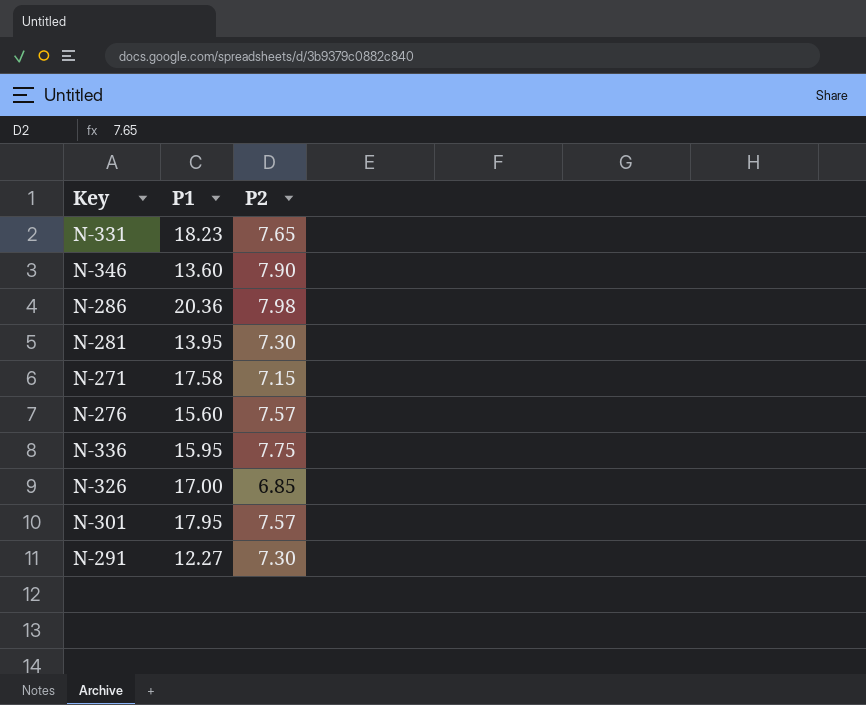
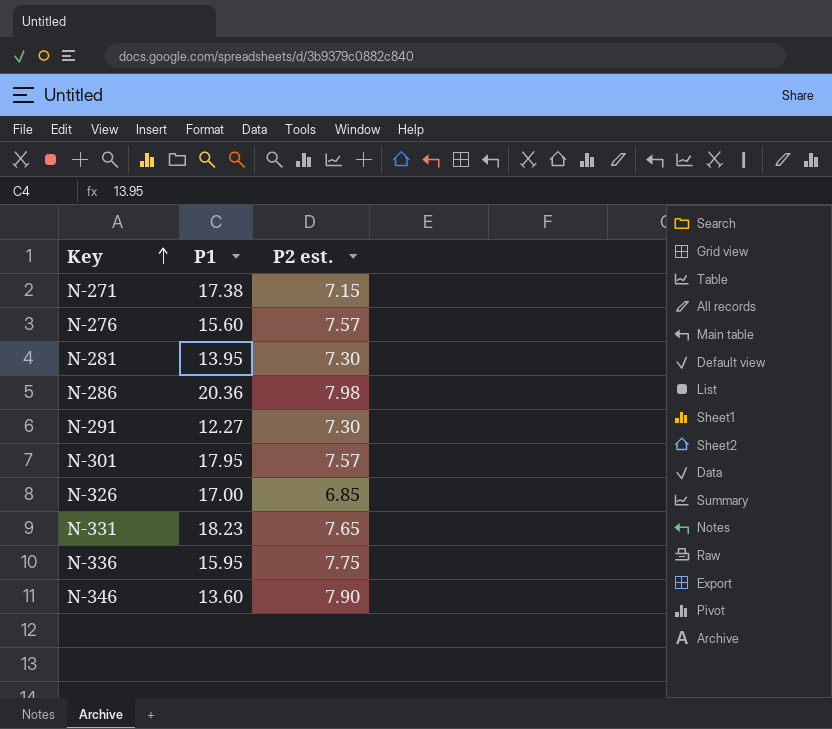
row order: none -> Key ascending
column name: P2 -> P2 est.
N-271 | P1: 17.58 -> 17.38

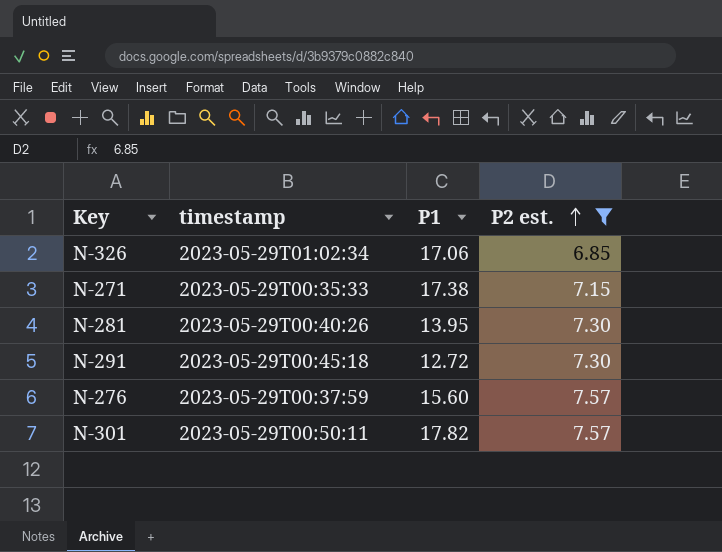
filter: none -> P2 est. <= 7.57
row order: Key ascending -> P2 est. ascending
column timestamp | position: none -> 2
N-326 | P1: 17.00 -> 17.06
N-291 | P1: 12.27 -> 12.72
N-301 | P1: 17.95 -> 17.82

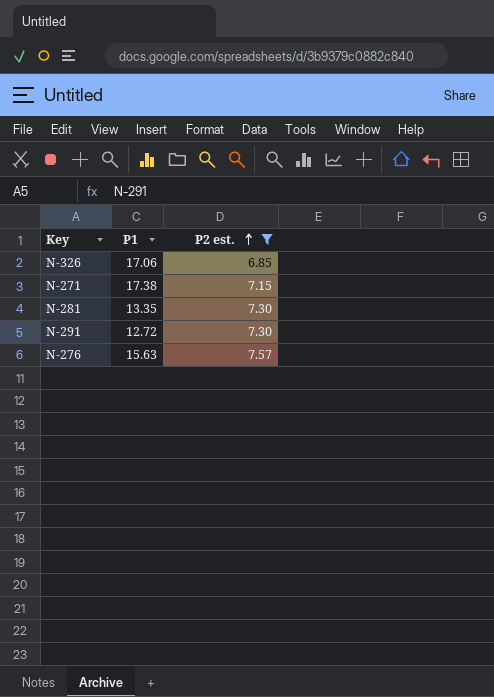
column timestamp | position: 2 -> none
row N-301: 2023-05-29T00:50:11 | 17.82 | 7.57 -> none
N-281 | P1: 13.95 -> 13.35
N-276 | P1: 15.60 -> 15.63

